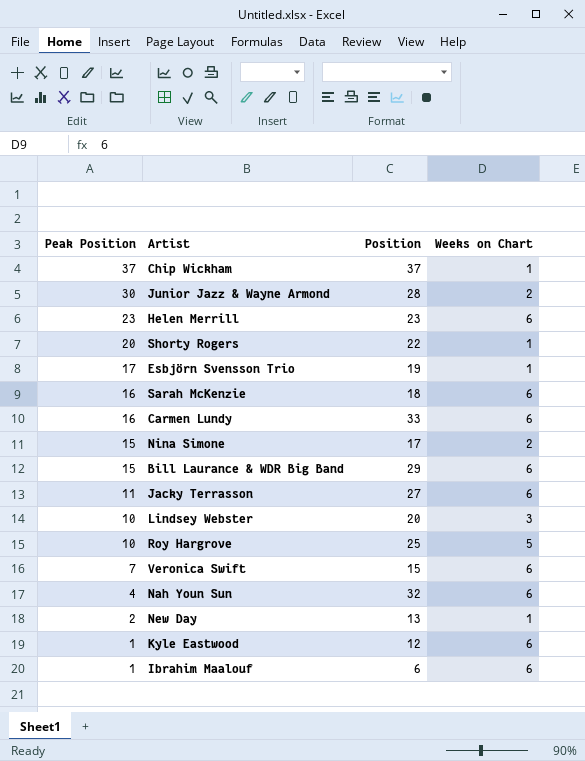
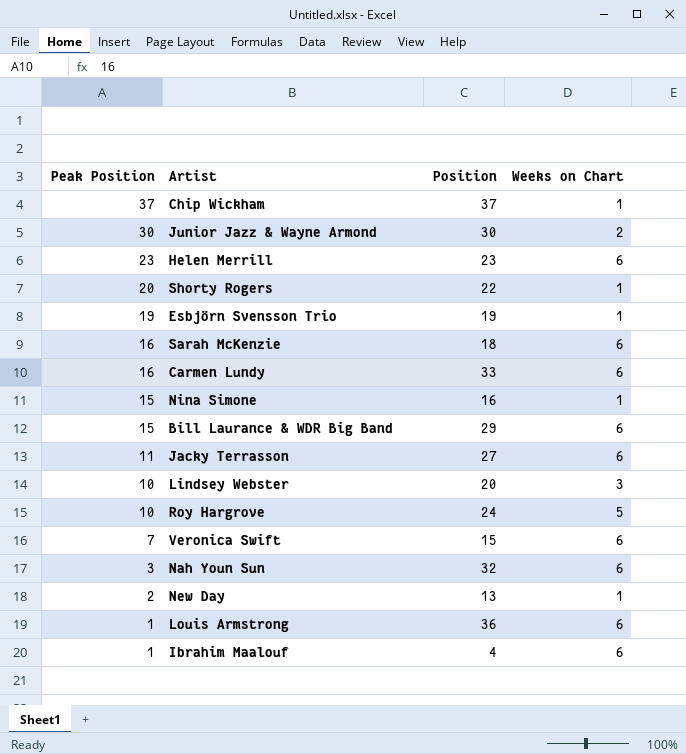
row Kyle Eastwood: 1 | 12 | 6 -> none
Junior Jazz & Wayne Armond | Position: 28 -> 30
Esbjörn Svensson Trio | Peak Position: 17 -> 19
Nina Simone | Position: 17 -> 16
Nina Simone | Weeks on Chart: 2 -> 1
Roy Hargrove | Position: 25 -> 24
Nah Youn Sun | Peak Position: 4 -> 3
row Louis Armstrong: none -> 1 | 36 | 6
Ibrahim Maalouf | Position: 6 -> 4

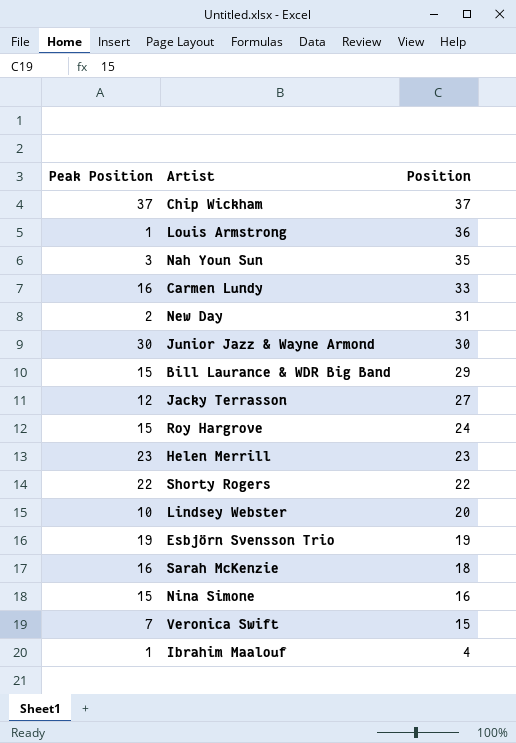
row order: Peak Position descending -> Position descending
column Weeks on Chart | position: 4 -> none
Nah Youn Sun | Position: 32 -> 35
New Day | Position: 13 -> 31
Jacky Terrasson | Peak Position: 11 -> 12
Roy Hargrove | Peak Position: 10 -> 15
Shorty Rogers | Peak Position: 20 -> 22

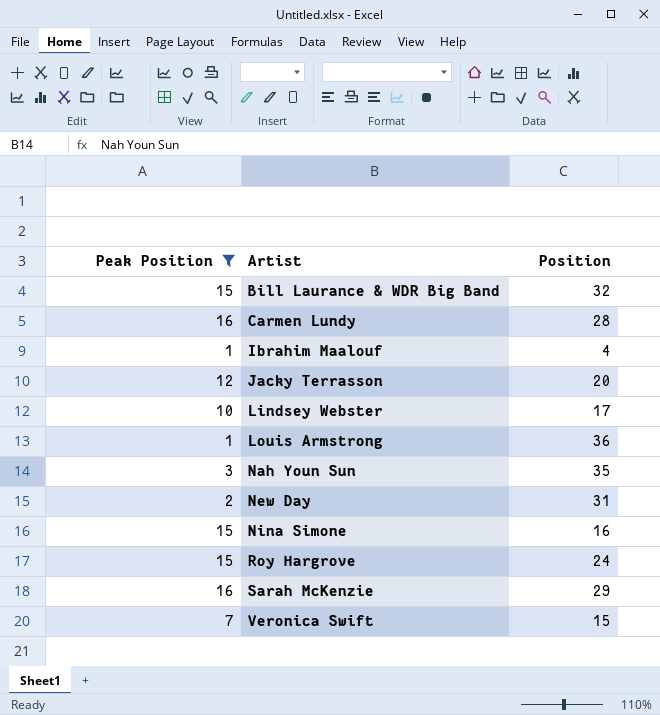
filter: none -> Peak Position <= 16
row order: Position descending -> Artist ascending
Bill Laurance & WDR Big Band | Position: 29 -> 32
Carmen Lundy | Position: 33 -> 28
Jacky Terrasson | Position: 27 -> 20
Lindsey Webster | Position: 20 -> 17
Sarah McKenzie | Position: 18 -> 29

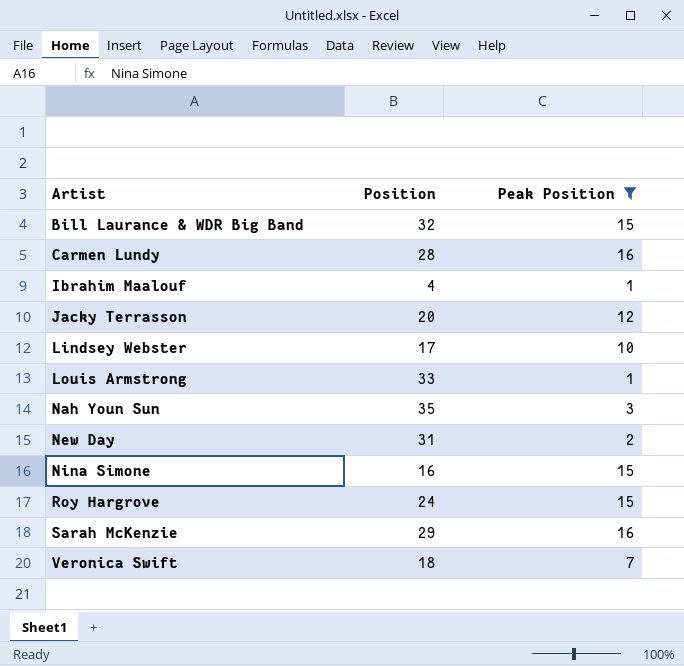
column Peak Position | position: 1 -> 3
Louis Armstrong | Position: 36 -> 33
Veronica Swift | Position: 15 -> 18

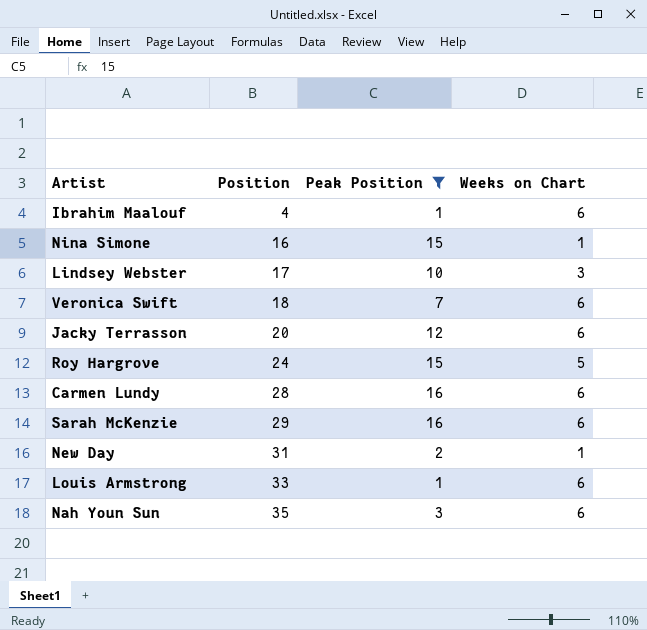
row order: Artist ascending -> Position ascending
column Weeks on Chart | position: none -> 4
row Bill Laurance & WDR Big Band: 32 | 15 -> none

